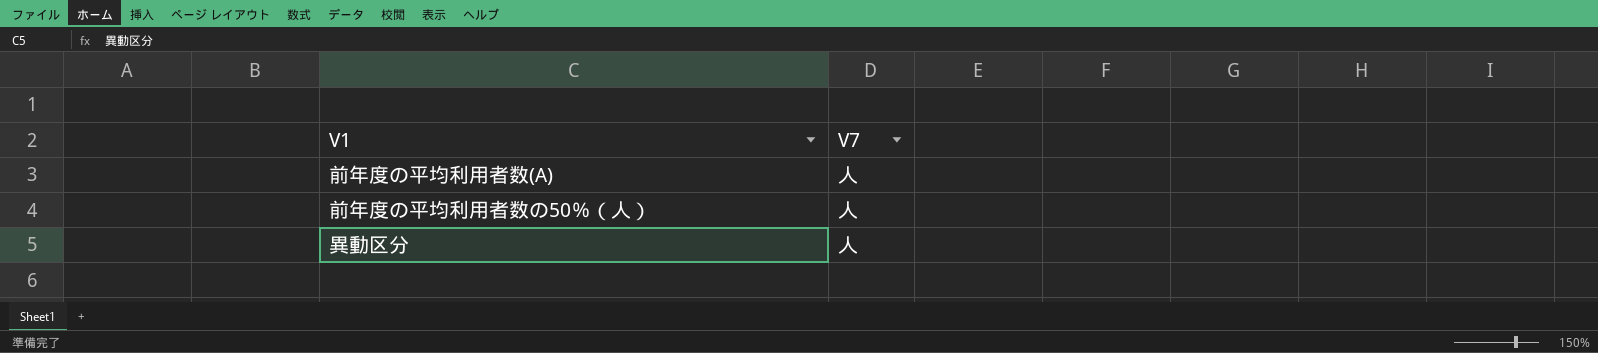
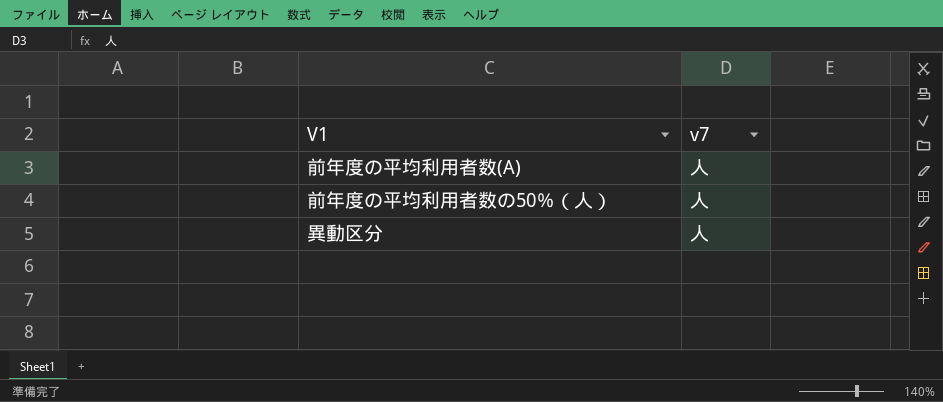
column name: V7 -> v7

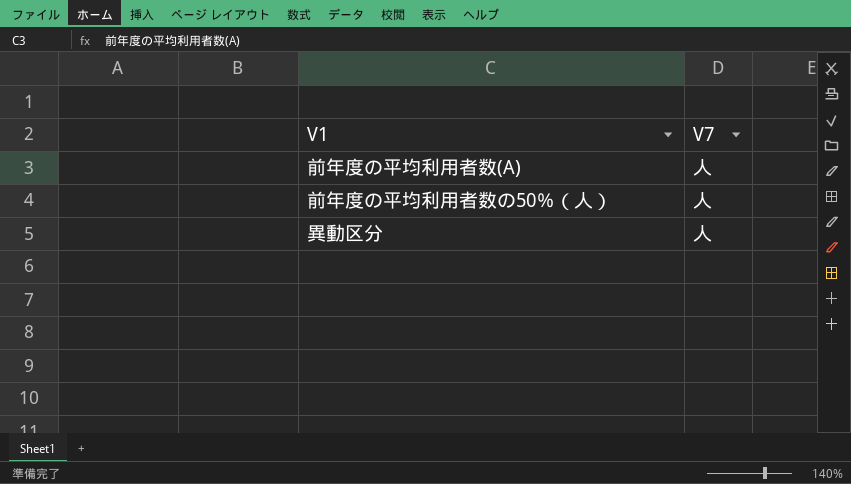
column name: v7 -> V7

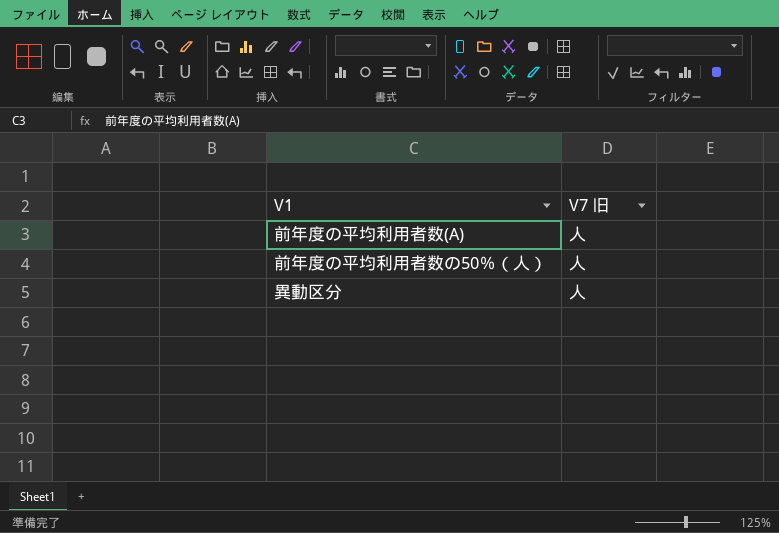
column name: V7 -> V7 旧

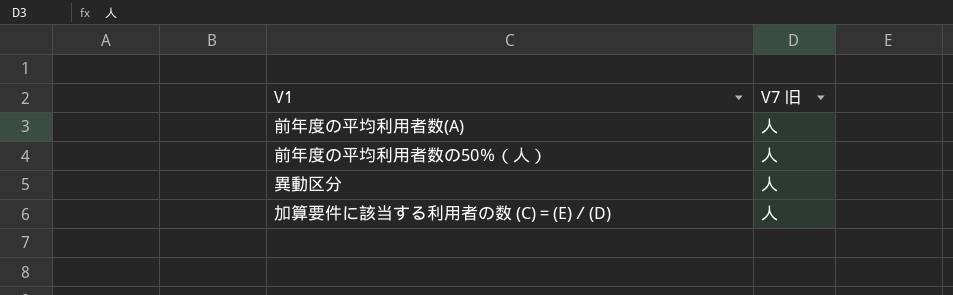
row 加算要件に該当する利用者の数 (C)＝(E)／(D): none -> 人

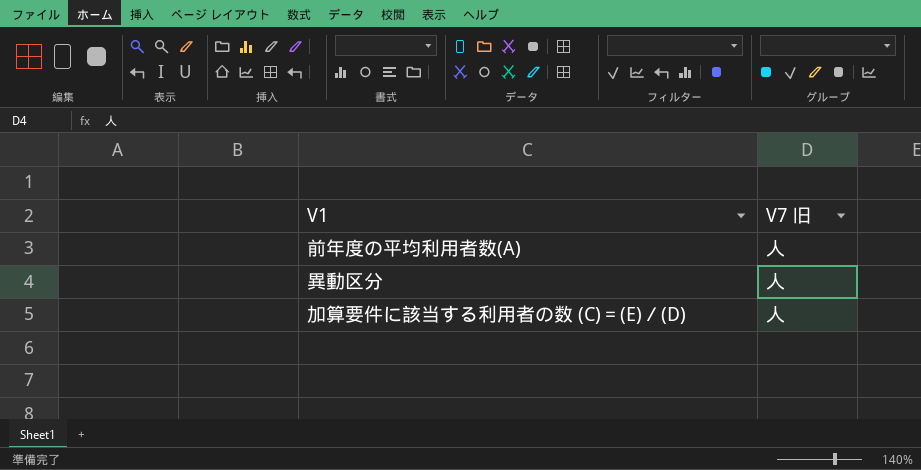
row 前年度の平均利用者数の50％（人）: 人 -> none

